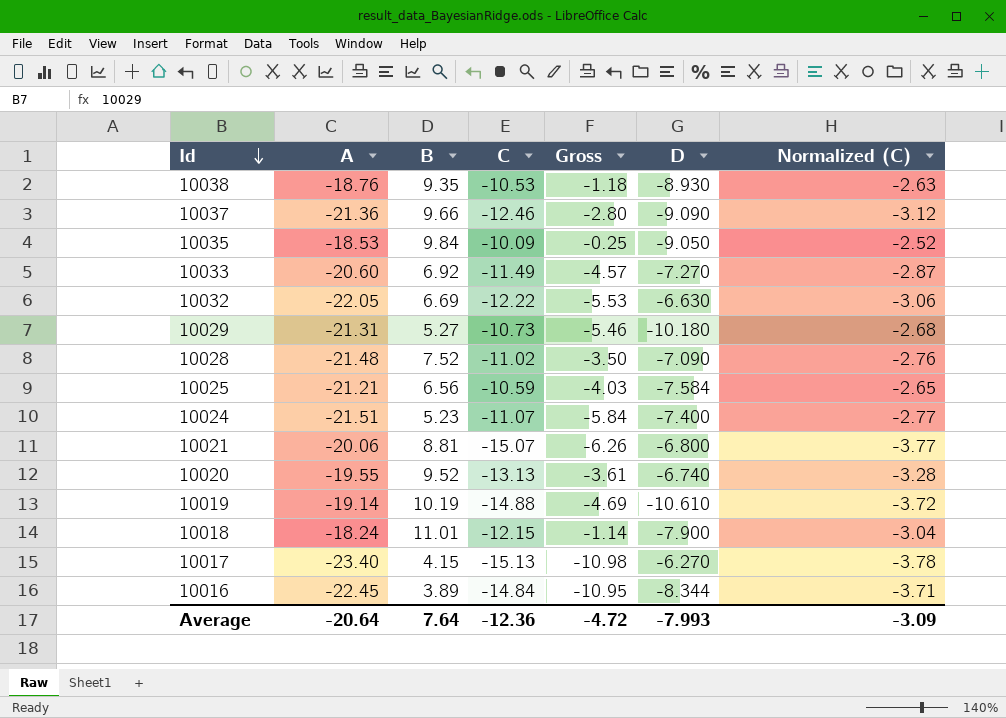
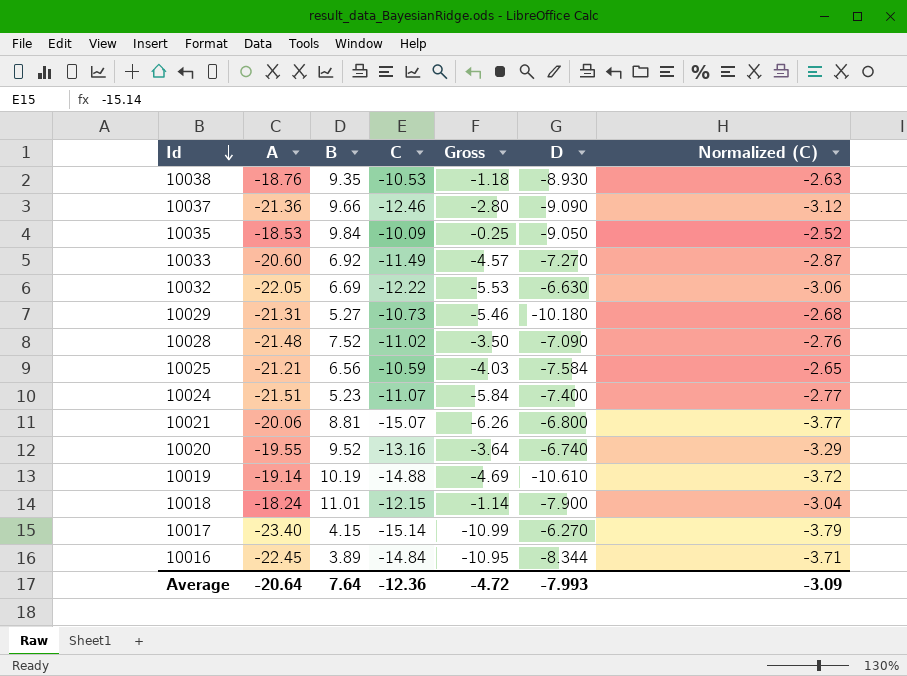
10020 | C: -13.13 -> -13.16
10020 | Gross: -3.61 -> -3.64
10020 | Normalized (C): -3.28 -> -3.29
10017 | C: -15.13 -> -15.14
10017 | Gross: -10.98 -> -10.99
10017 | Normalized (C): -3.78 -> -3.79

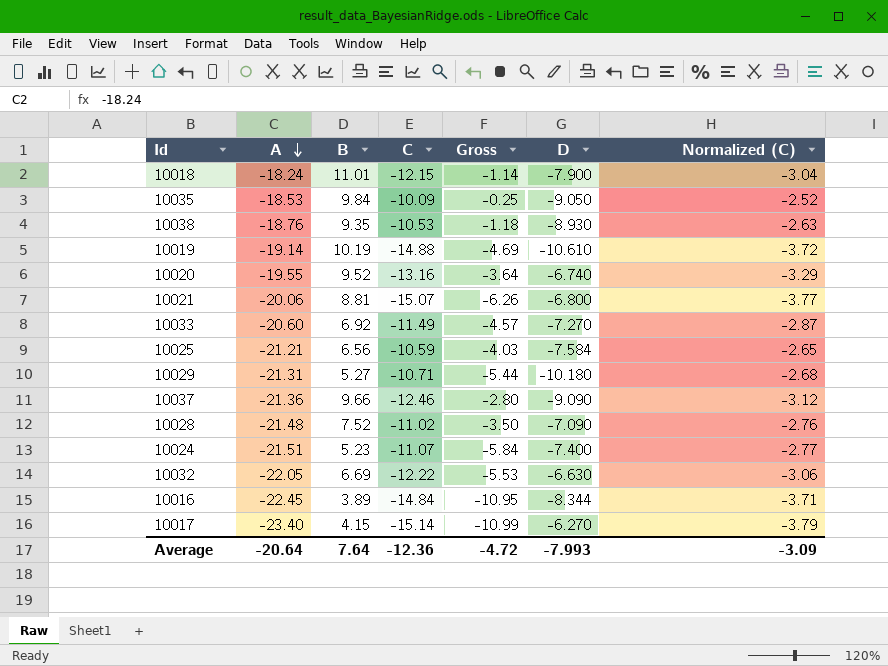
row order: Id descending -> A descending
10029 | C: -10.73 -> -10.71
10029 | Gross: -5.46 -> -5.44

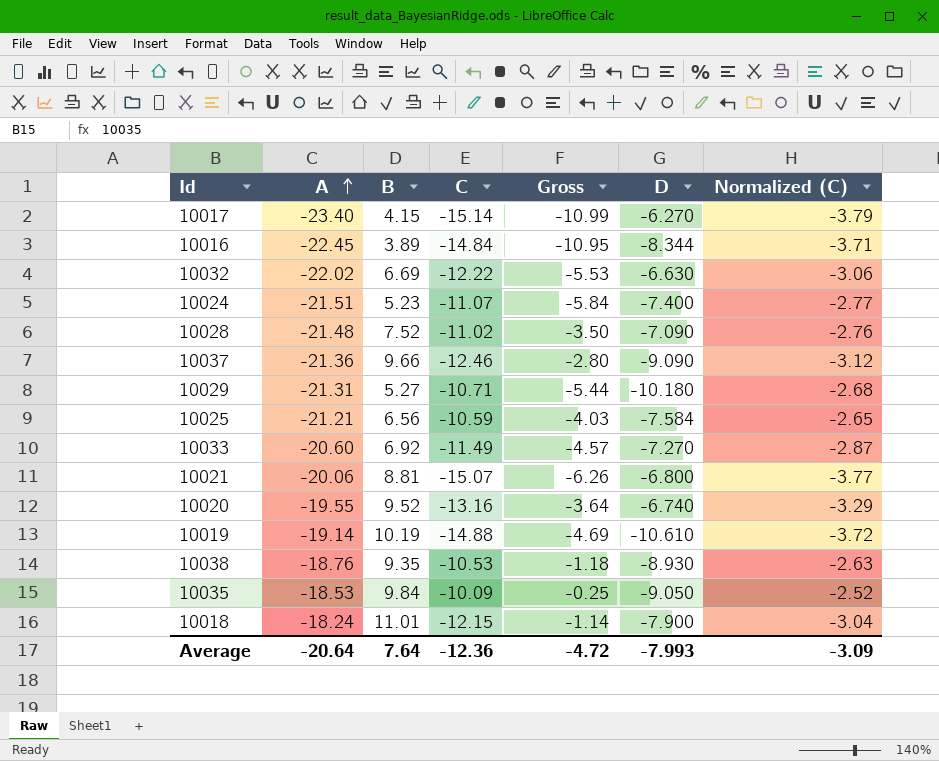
row order: A descending -> A ascending
10032 | A: -22.05 -> -22.02

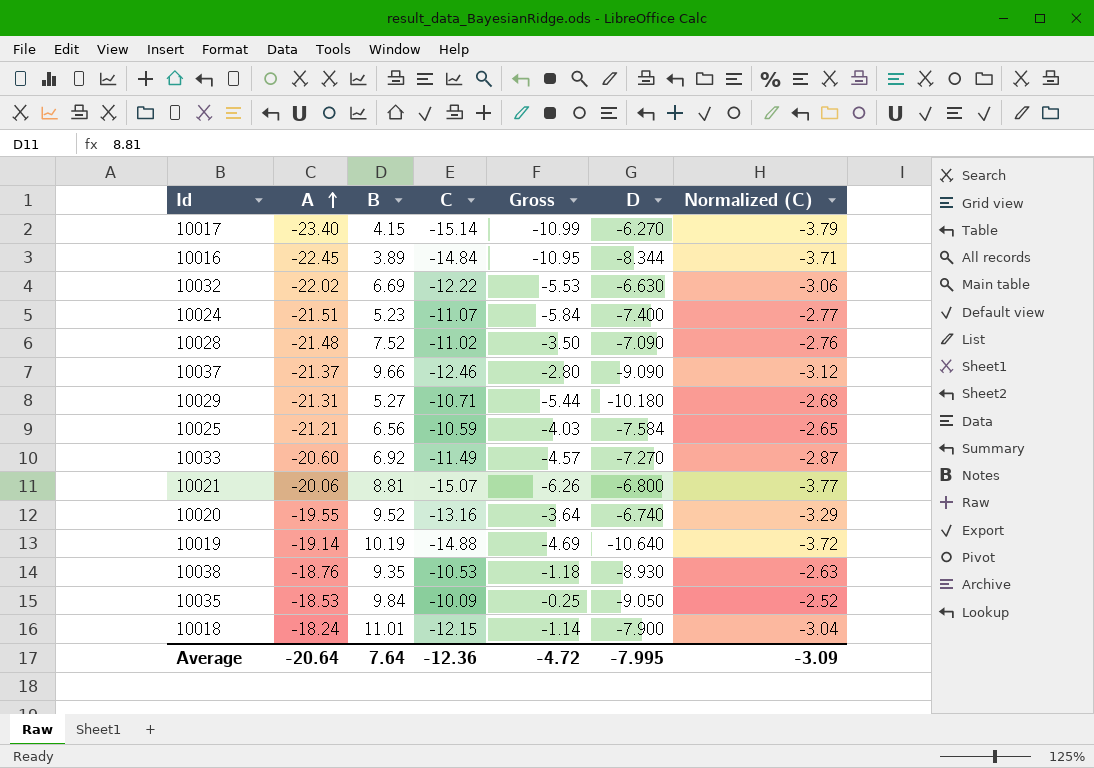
10037 | A: -21.36 -> -21.37
10019 | D: -10.610 -> -10.640
Average | D: -7.993 -> -7.995

